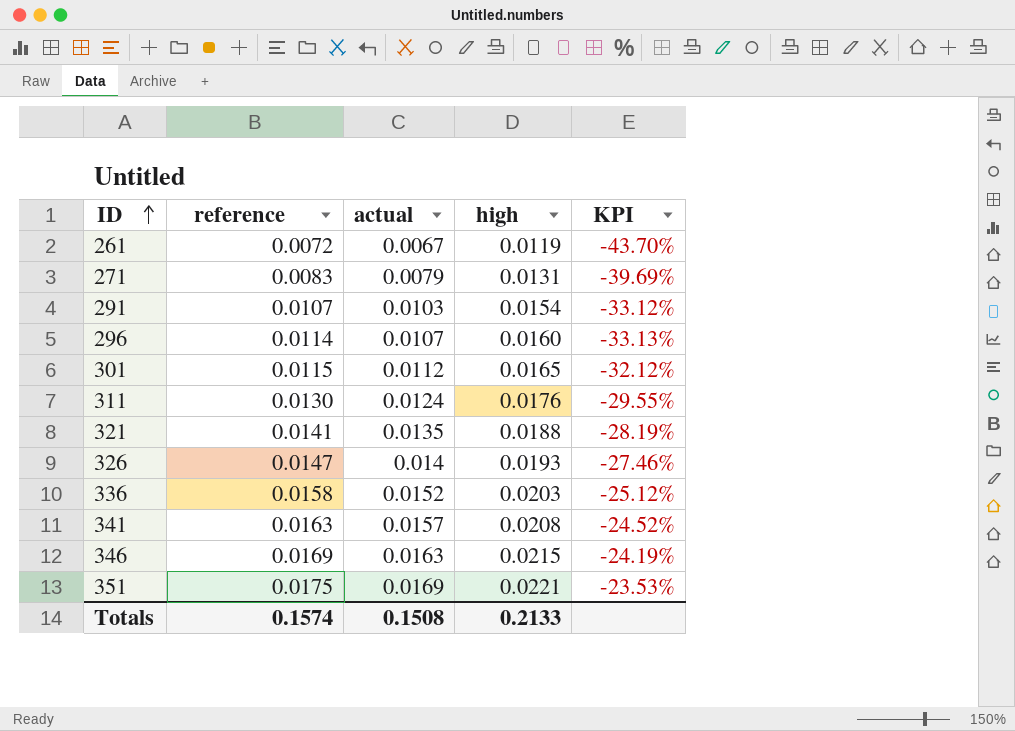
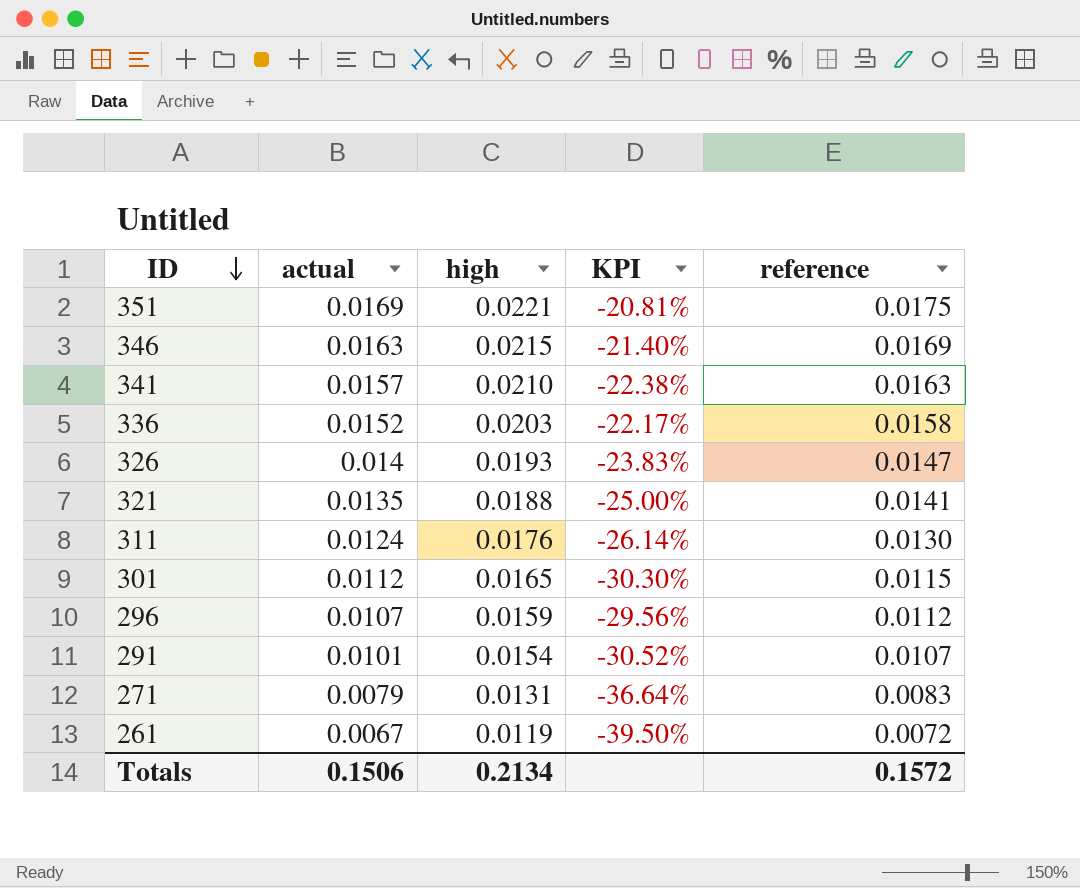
row order: ID ascending -> ID descending
column KPI | formula: ([actual] - [high]) / [high] -> ([reference] - [high]) / [high]
column reference | position: 2 -> 5
341 | high: 0.0208 -> 0.0210
296 | high: 0.0160 -> 0.0159
296 | reference: 0.0114 -> 0.0112
291 | actual: 0.0103 -> 0.0101
Totals | actual: 0.1508 -> 0.1506
Totals | high: 0.2133 -> 0.2134
Totals | reference: 0.1574 -> 0.1572

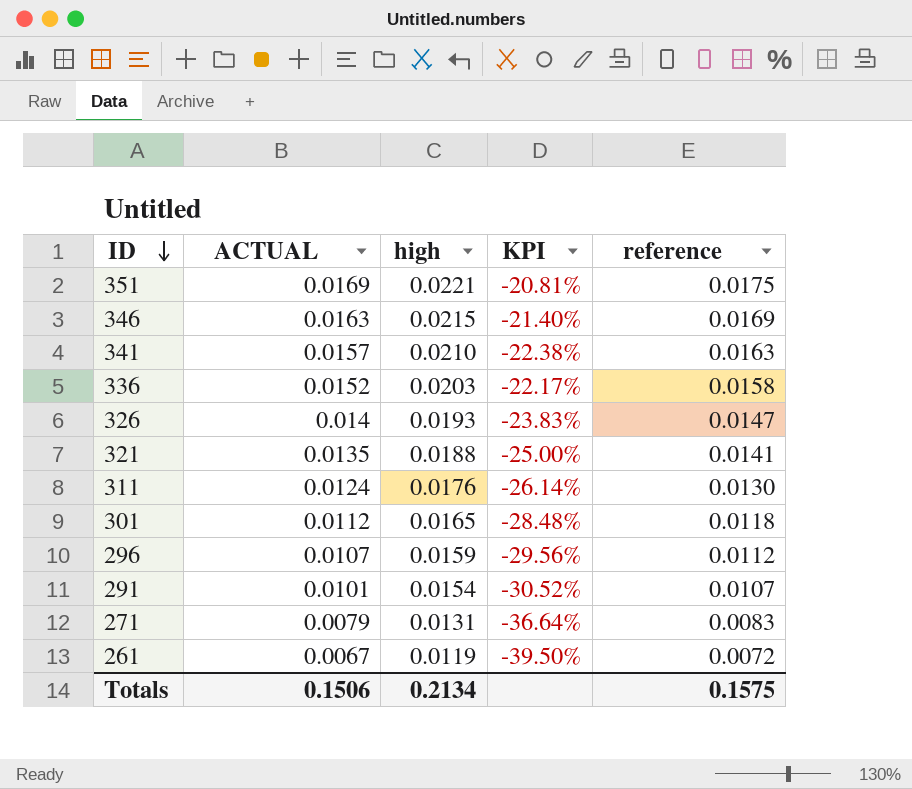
column name: actual -> ACTUAL
301 | KPI: -30.30% -> -28.48%
301 | reference: 0.0115 -> 0.0118
Totals | reference: 0.1572 -> 0.1575

